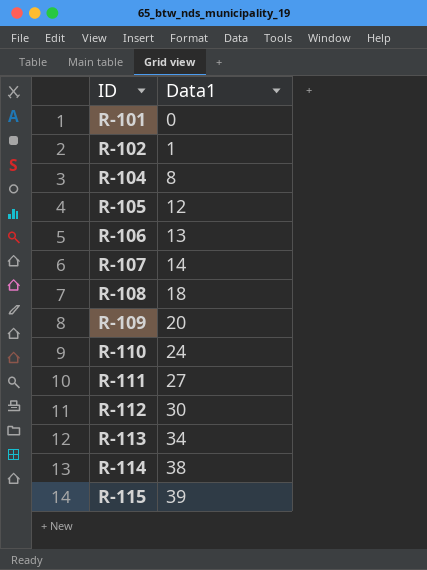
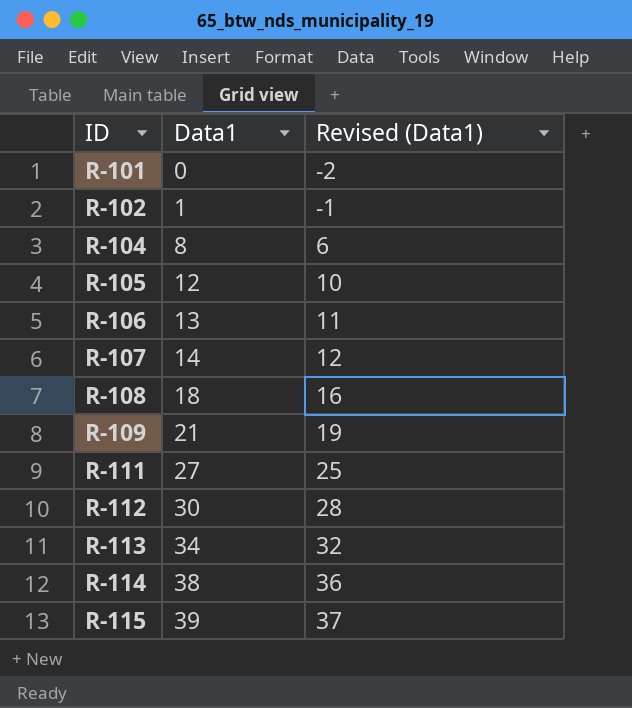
column Revised (Data1) | formula: none -> [Data1] - 2
row R-110: 24 -> none
R-109 | Data1: 20 -> 21

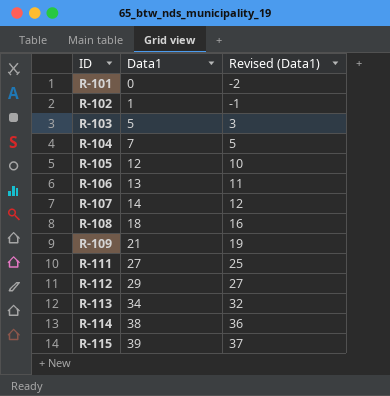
row R-103: none -> 5 | 3
R-104 | Data1: 8 -> 7
R-104 | Revised (Data1): 6 -> 5
R-112 | Data1: 30 -> 29
R-112 | Revised (Data1): 28 -> 27

